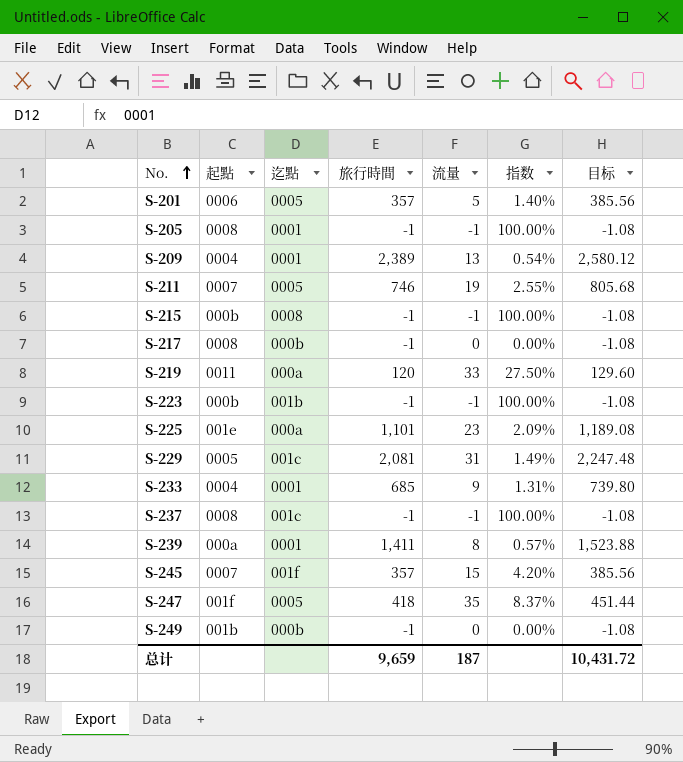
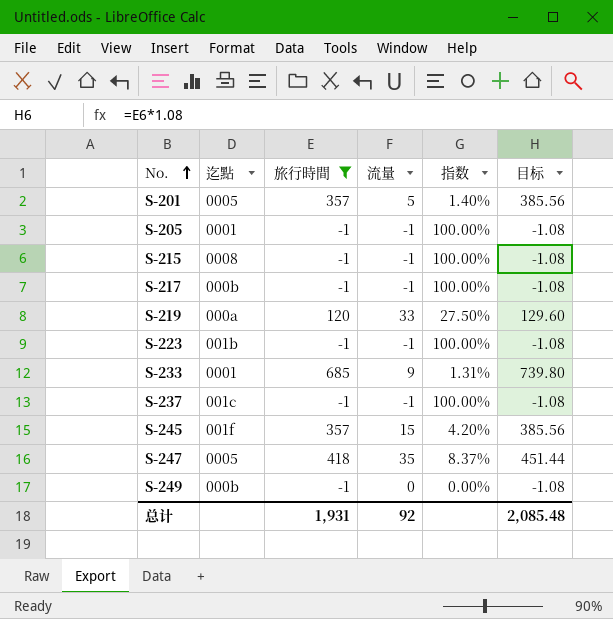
filter: none -> 旅行時間 <= 685
column 起點 | position: 2 -> none
S-217 | 流量: 0 -> -1
S-217 | 指数: 0.00% -> 100.00%
总计 | 旅行時間: 9,659 -> 1,931
总计 | 流量: 187 -> 92
总计 | 目标: 10,431.72 -> 2,085.48

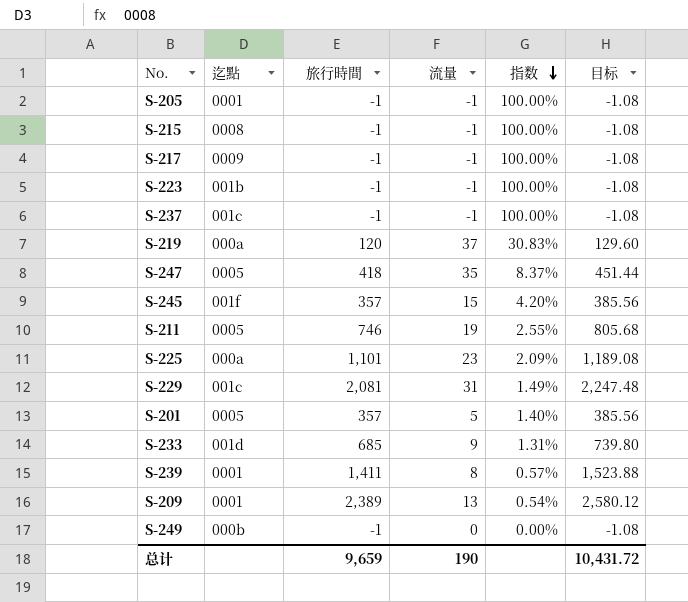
filter: 旅行時間 <= 685 -> none
row order: No. ascending -> 指数 descending
S-217 | 迄點: 000b -> 0009
S-219 | 流量: 33 -> 37
S-219 | 指数: 27.50% -> 30.83%
S-233 | 迄點: 0001 -> 001d
总计 | 旅行時間: 1,931 -> 9,659
总计 | 流量: 92 -> 190
总计 | 目标: 2,085.48 -> 10,431.72

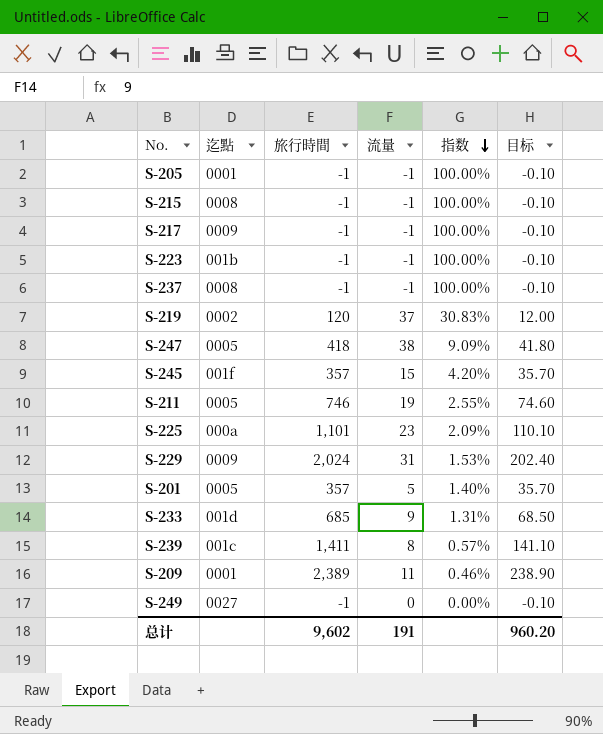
column 目标 | formula: [旅行時間] * 1.08 -> [旅行時間] * 0.1
S-237 | 迄點: 001c -> 0008
S-219 | 迄點: 000a -> 0002
S-247 | 流量: 35 -> 38
S-247 | 指数: 8.37% -> 9.09%
S-229 | 迄點: 001c -> 0009
S-229 | 旅行時間: 2,081 -> 2,024
S-229 | 指数: 1.49% -> 1.53%
S-239 | 迄點: 0001 -> 001c
S-209 | 流量: 13 -> 11
S-209 | 指数: 0.54% -> 0.46%
S-249 | 迄點: 000b -> 0027
总计 | 旅行時間: 9,659 -> 9,602
总计 | 流量: 190 -> 191
总计 | 目标: 10,431.72 -> 960.20

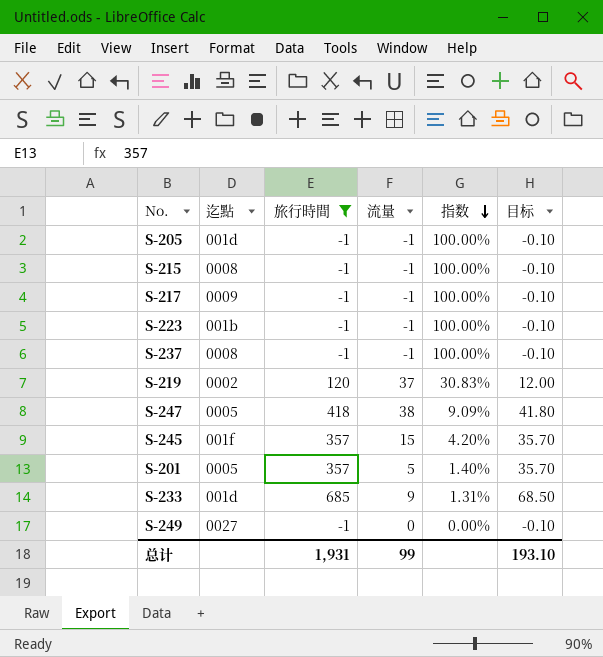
filter: none -> 旅行時間 <= 685
S-205 | 迄點: 0001 -> 001d
总计 | 旅行時間: 9,602 -> 1,931
总计 | 流量: 191 -> 99
总计 | 目标: 960.20 -> 193.10

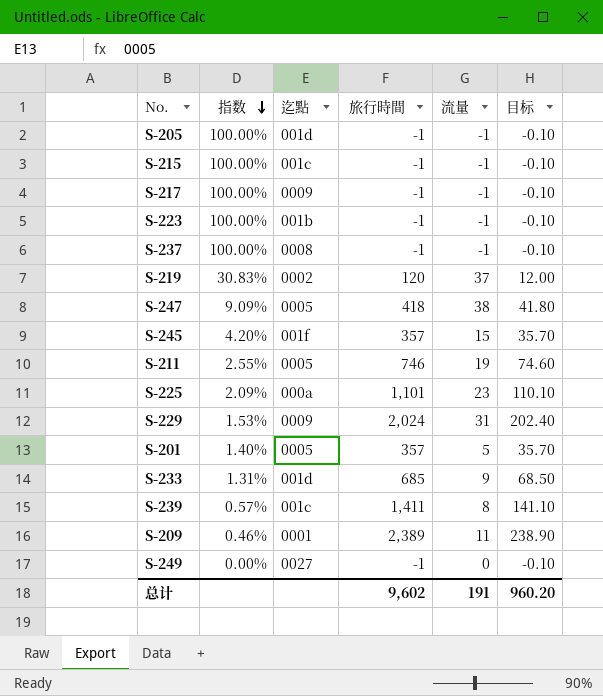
filter: 旅行時間 <= 685 -> none
column 指数 | position: 5 -> 2
S-215 | 迄點: 0008 -> 001c
总计 | 旅行時間: 1,931 -> 9,602
总计 | 流量: 99 -> 191
总计 | 目标: 193.10 -> 960.20

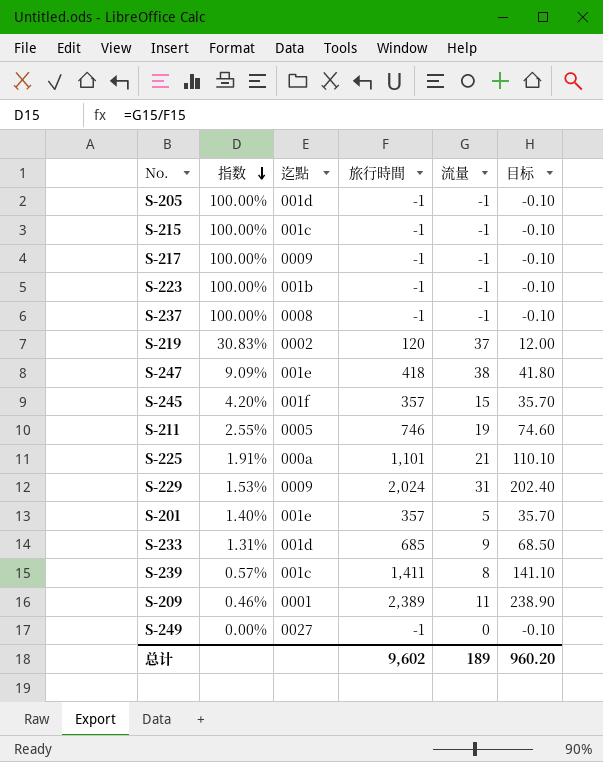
S-247 | 迄點: 0005 -> 001e
S-225 | 指数: 2.09% -> 1.91%
S-225 | 流量: 23 -> 21
S-201 | 迄點: 0005 -> 001e
总计 | 流量: 191 -> 189

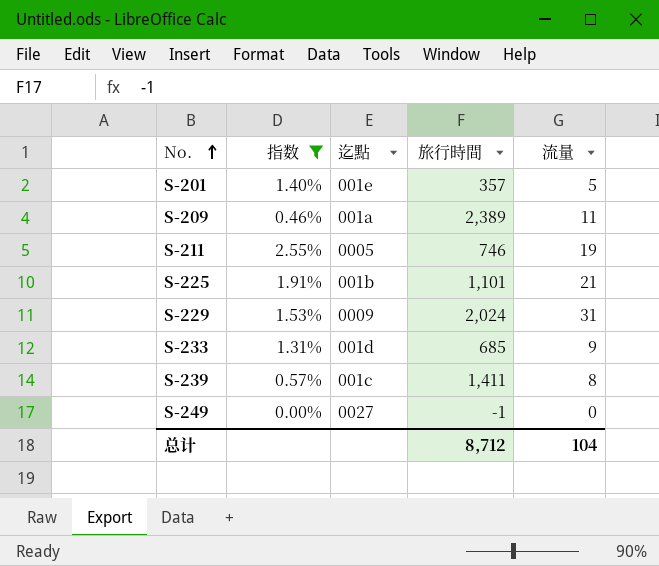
filter: none -> 指数 <= 2.55%
row order: 指数 descending -> No. ascending
column 目标 | formula: [旅行時間] * 0.1 -> none
S-209 | 迄點: 0001 -> 001a
S-225 | 迄點: 000a -> 001b
总计 | 旅行時間: 9,602 -> 8,712
总计 | 流量: 189 -> 104

